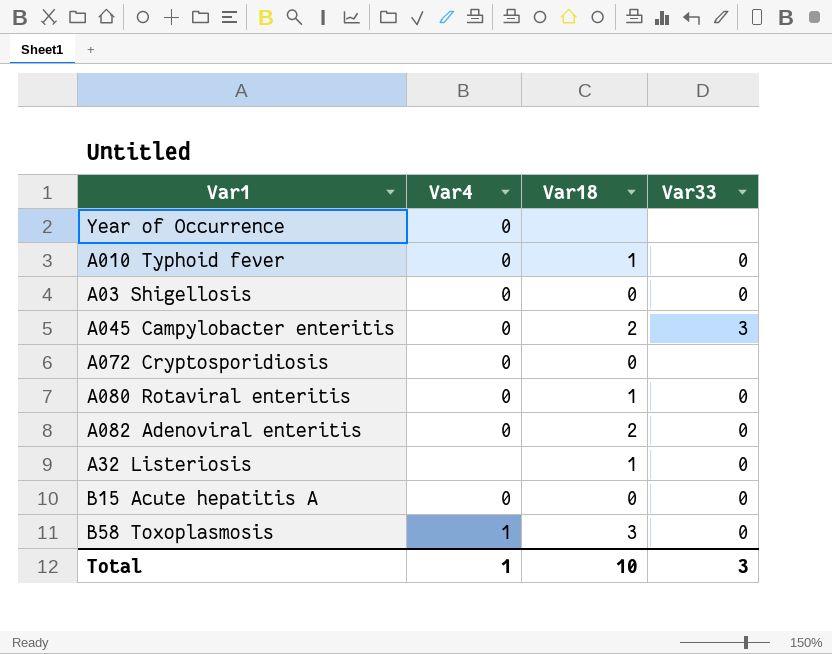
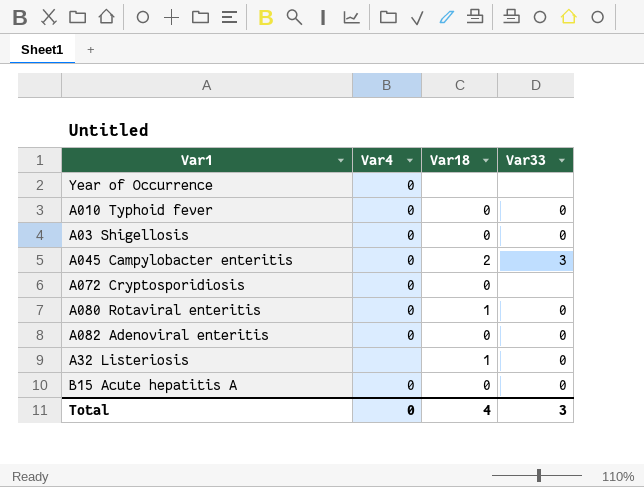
row B58 Toxoplasmosis: 1 | 3 | 0 -> none
A010 Typhoid fever | Var18: 1 -> 0
A082 Adenoviral enteritis | Var18: 2 -> 0
Total | Var4: 1 -> 0
Total | Var18: 10 -> 4

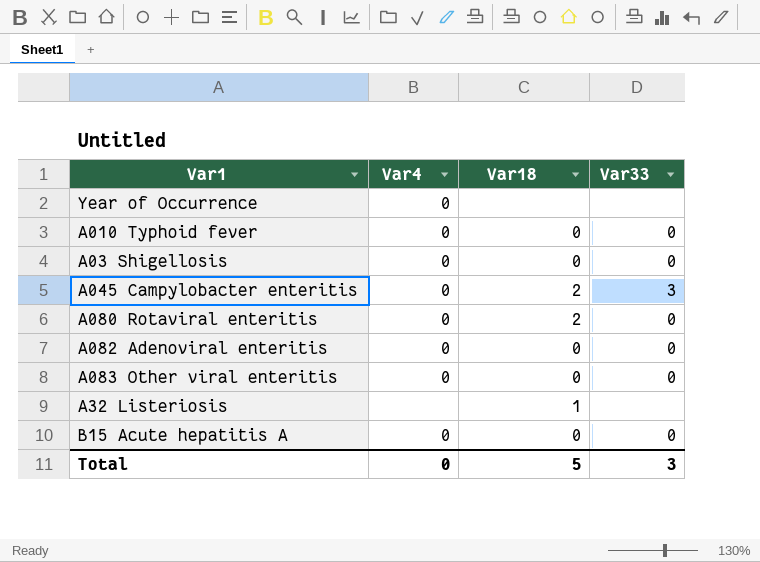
row A072 Cryptosporidiosis: 0 | 0 | none -> none
A080 Rotaviral enteritis | Var18: 1 -> 2
row A083 Other viral enteritis: none -> 0 | 0 | 0
A32 Listeriosis | Var33: 0 -> none
Total | Var18: 4 -> 5

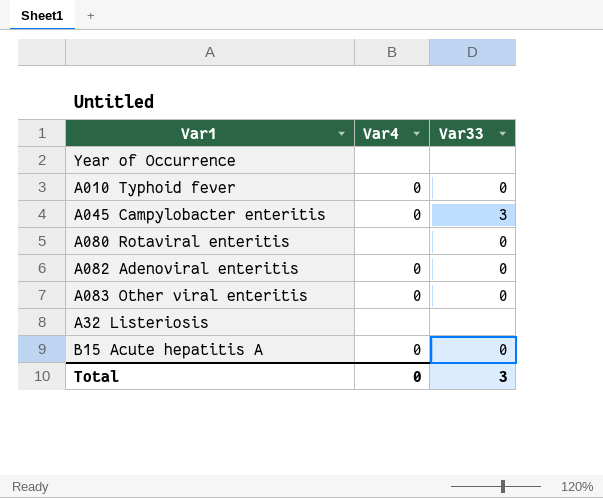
column Var18 | position: 3 -> none
row A03 Shigellosis: 0 | 0 | 0 -> none
Year of Occurrence | Var4: 0 -> none
A080 Rotaviral enteritis | Var4: 0 -> none

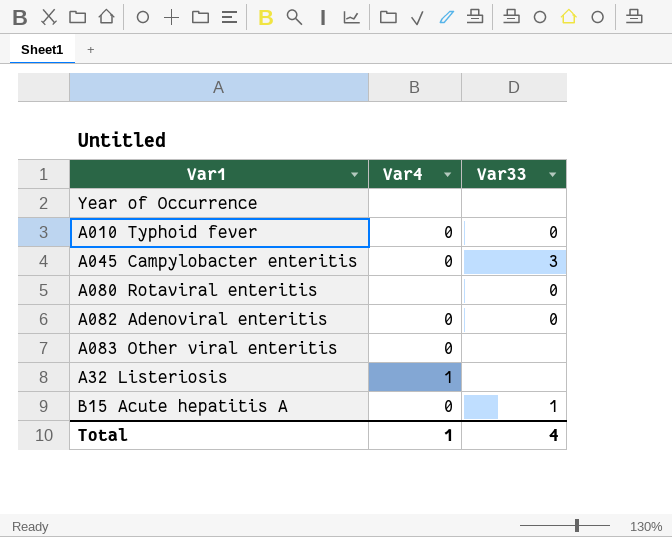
A083 Other viral enteritis | Var33: 0 -> none
A32 Listeriosis | Var4: none -> 1
B15 Acute hepatitis A | Var33: 0 -> 1
Total | Var4: 0 -> 1
Total | Var33: 3 -> 4

